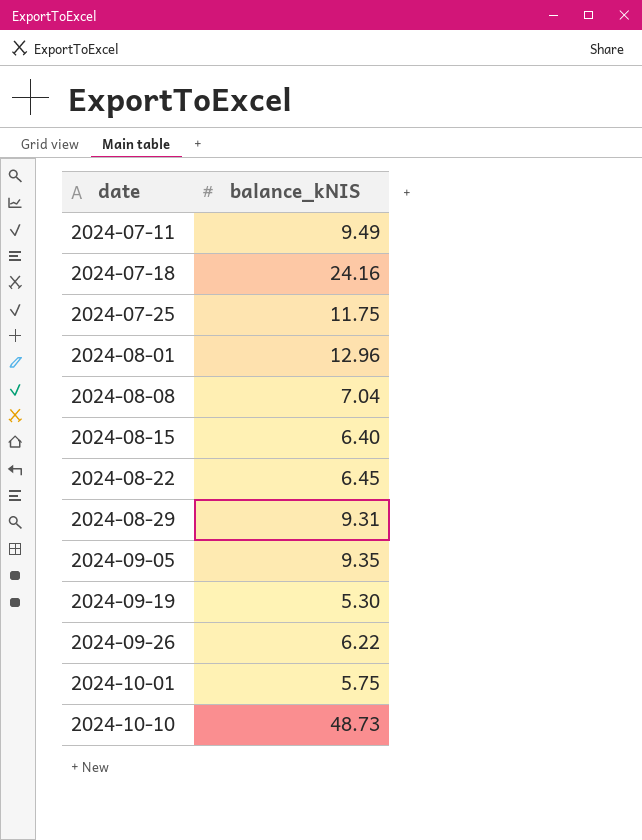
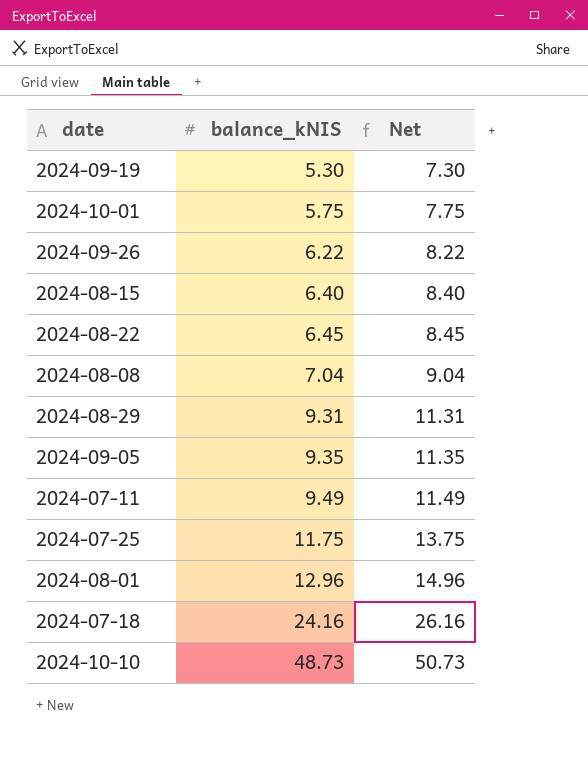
row order: date ascending -> balance_kNIS ascending
column Net | formula: none -> [balance_kNIS] + 2

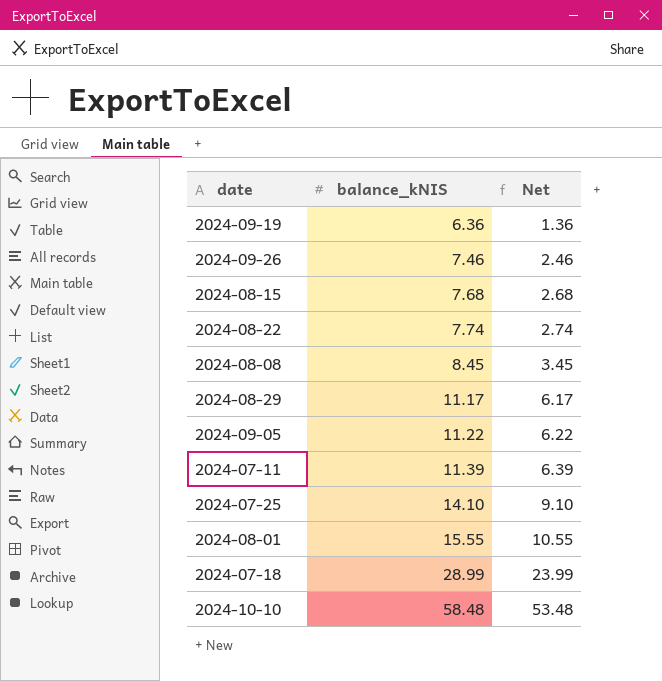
column Net | formula: [balance_kNIS] + 2 -> [balance_kNIS] - 5
row 2024-10-01: 5.75 | 7.75 -> none
2024-09-19 | balance_kNIS: 5.30 -> 6.36
2024-09-26 | balance_kNIS: 6.22 -> 7.46
2024-08-15 | balance_kNIS: 6.40 -> 7.68
2024-08-22 | balance_kNIS: 6.45 -> 7.74
2024-08-08 | balance_kNIS: 7.04 -> 8.45
2024-08-29 | balance_kNIS: 9.31 -> 11.17
2024-09-05 | balance_kNIS: 9.35 -> 11.22
2024-07-11 | balance_kNIS: 9.49 -> 11.39
2024-07-25 | balance_kNIS: 11.75 -> 14.10
2024-08-01 | balance_kNIS: 12.96 -> 15.55
2024-07-18 | balance_kNIS: 24.16 -> 28.99
2024-10-10 | balance_kNIS: 48.73 -> 58.48

